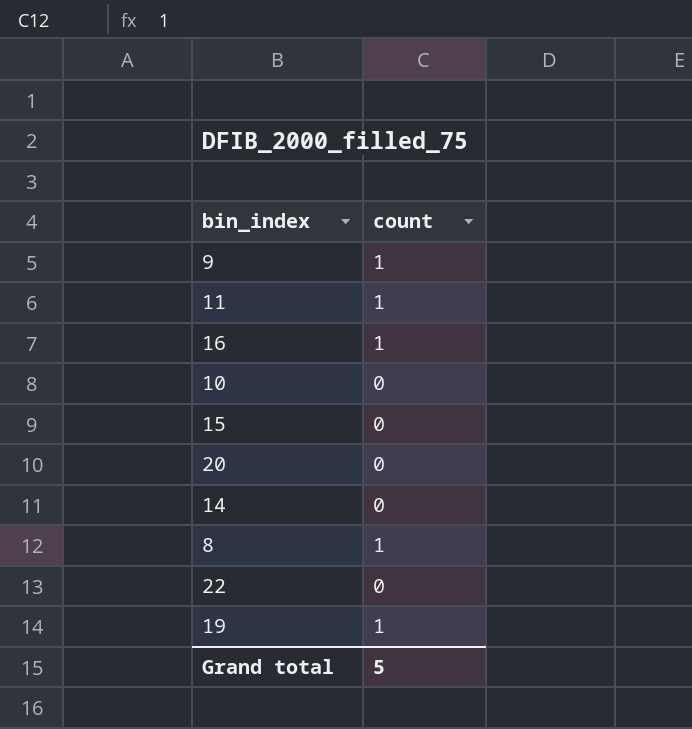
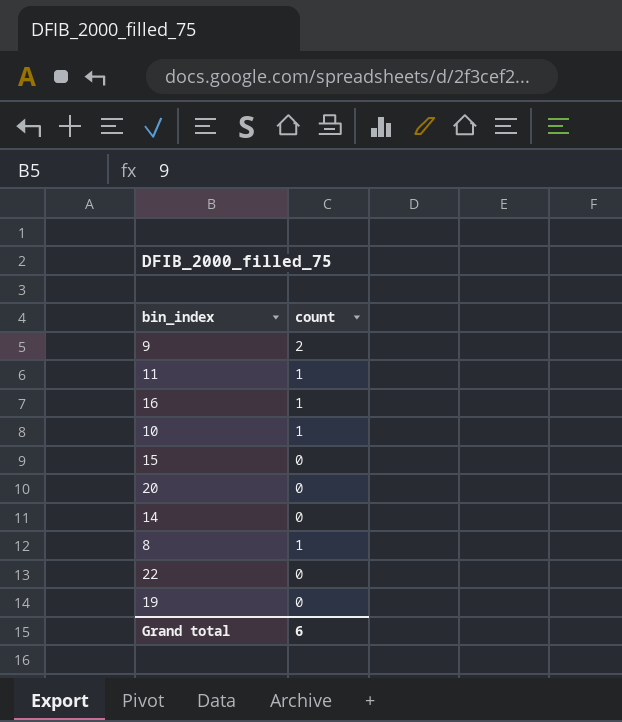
9 | count: 1 -> 2
10 | count: 0 -> 1
19 | count: 1 -> 0
Grand total | count: 5 -> 6

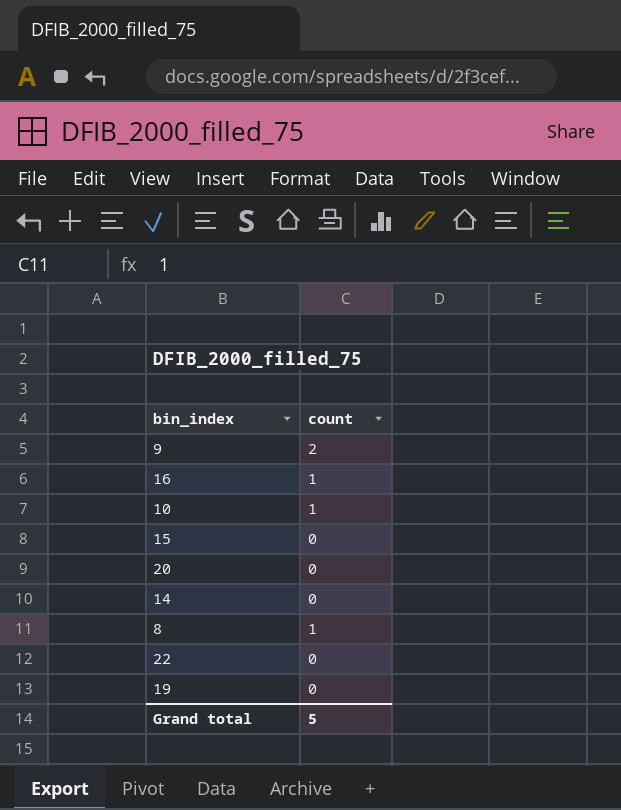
row 11: 1 -> none
Grand total | count: 6 -> 5

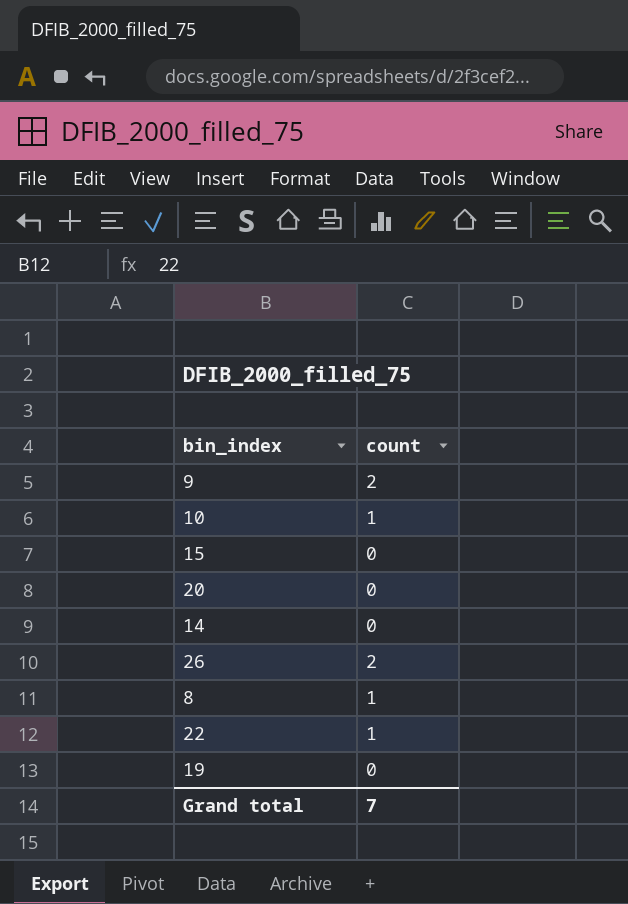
row 16: 1 -> none
row 26: none -> 2
22 | count: 0 -> 1
Grand total | count: 5 -> 7

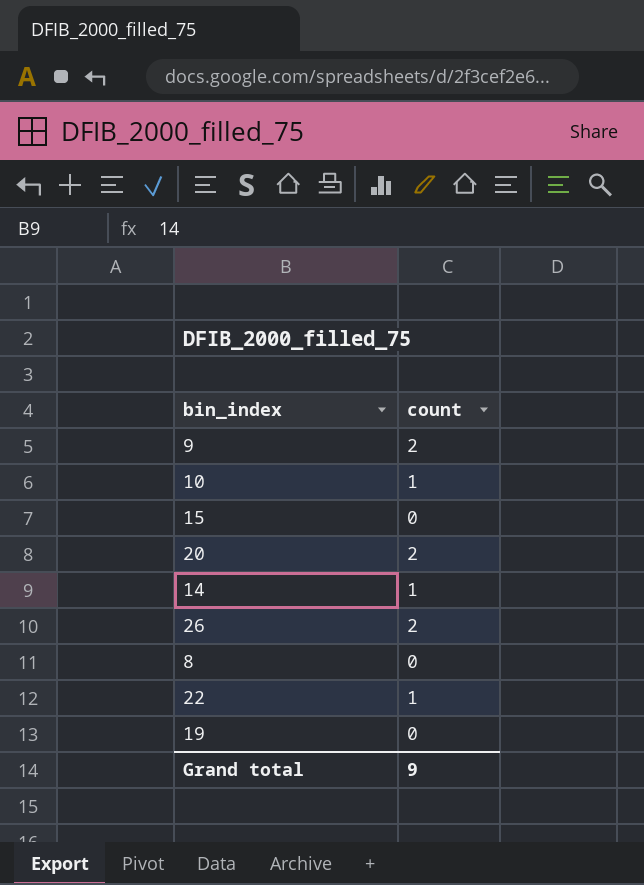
20 | count: 0 -> 2
14 | count: 0 -> 1
8 | count: 1 -> 0
Grand total | count: 7 -> 9

